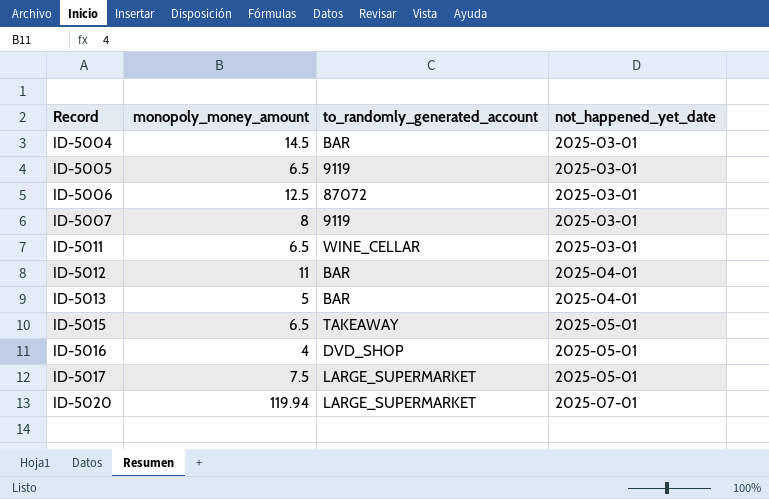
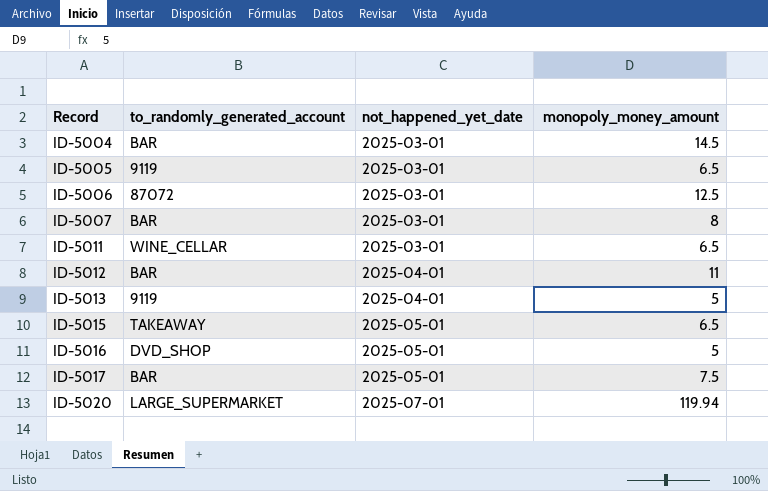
column monopoly_money_amount | position: 2 -> 4
ID-5007 | to_randomly_generated_account: 9119 -> BAR
ID-5013 | to_randomly_generated_account: BAR -> 9119
ID-5016 | monopoly_money_amount: 4 -> 5
ID-5017 | to_randomly_generated_account: LARGE_SUPERMARKET -> BAR

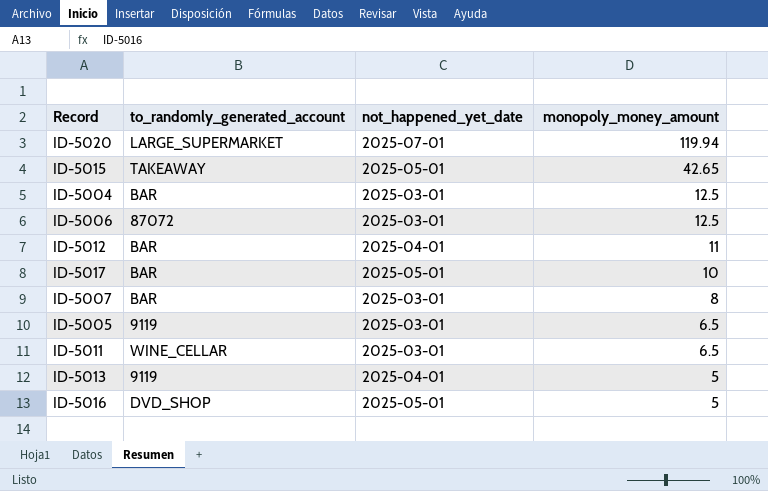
row order: Record ascending -> monopoly_money_amount descending
ID-5015 | monopoly_money_amount: 6.5 -> 42.65
ID-5004 | monopoly_money_amount: 14.5 -> 12.5
ID-5017 | monopoly_money_amount: 7.5 -> 10

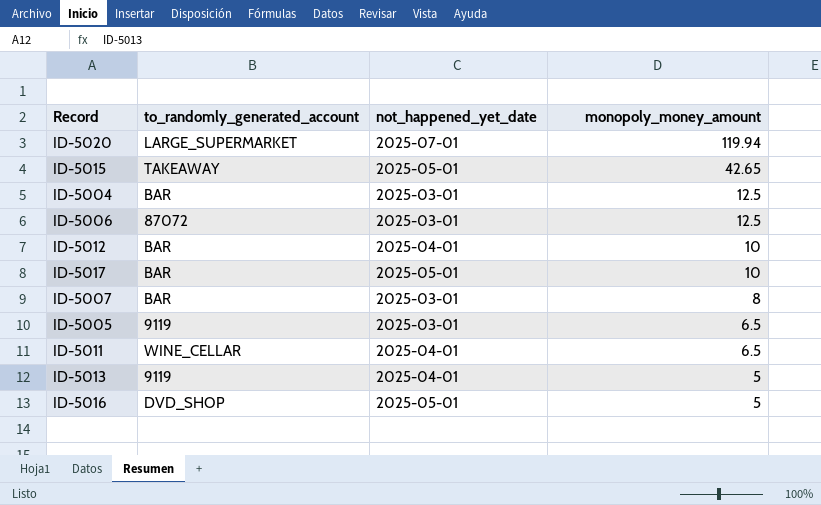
ID-5012 | monopoly_money_amount: 11 -> 10
ID-5011 | not_happened_yet_date: 2025-03-01 -> 2025-04-01

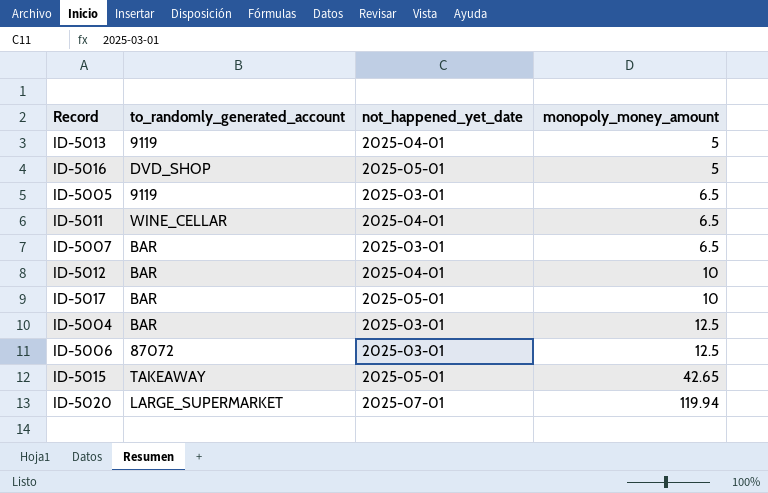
row order: monopoly_money_amount descending -> monopoly_money_amount ascending
ID-5007 | monopoly_money_amount: 8 -> 6.5

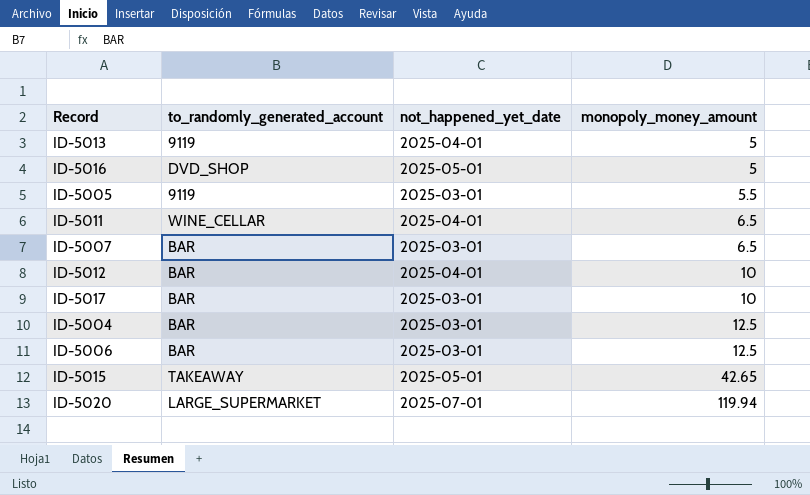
ID-5005 | monopoly_money_amount: 6.5 -> 5.5
ID-5017 | not_happened_yet_date: 2025-05-01 -> 2025-03-01
ID-5006 | to_randomly_generated_account: 87072 -> BAR

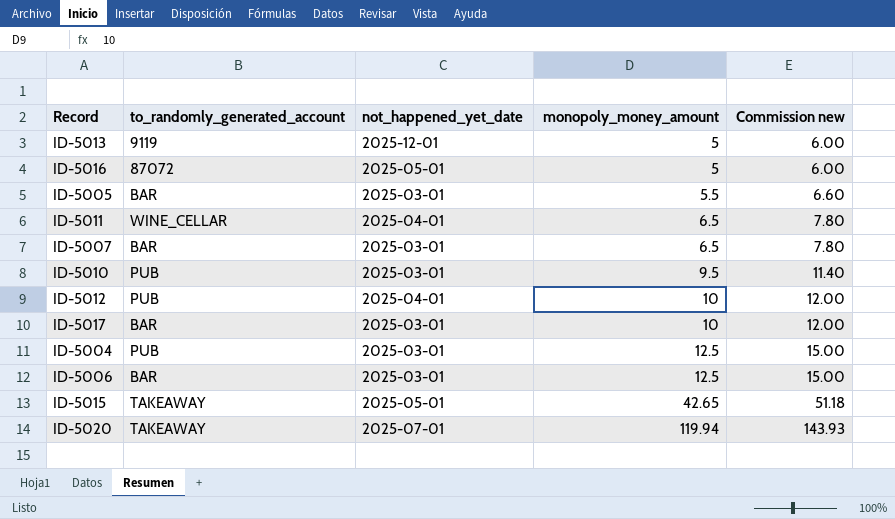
column Commission new | formula: none -> [monopoly_money_amount] * 1.2
ID-5013 | not_happened_yet_date: 2025-04-01 -> 2025-12-01
ID-5016 | to_randomly_generated_account: DVD_SHOP -> 87072
ID-5005 | to_randomly_generated_account: 9119 -> BAR
row ID-5010: none -> PUB | 2025-03-01 | 9.5 | 11.40
ID-5012 | to_randomly_generated_account: BAR -> PUB
ID-5004 | to_randomly_generated_account: BAR -> PUB
ID-5020 | to_randomly_generated_account: LARGE_SUPERMARKET -> TAKEAWAY

